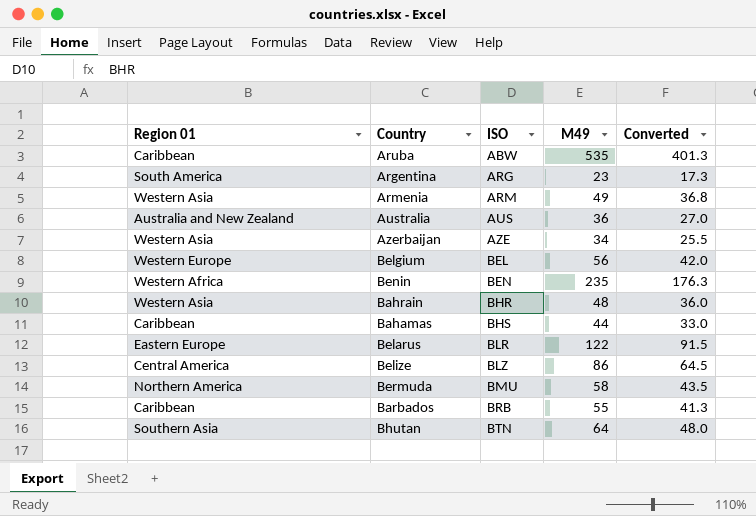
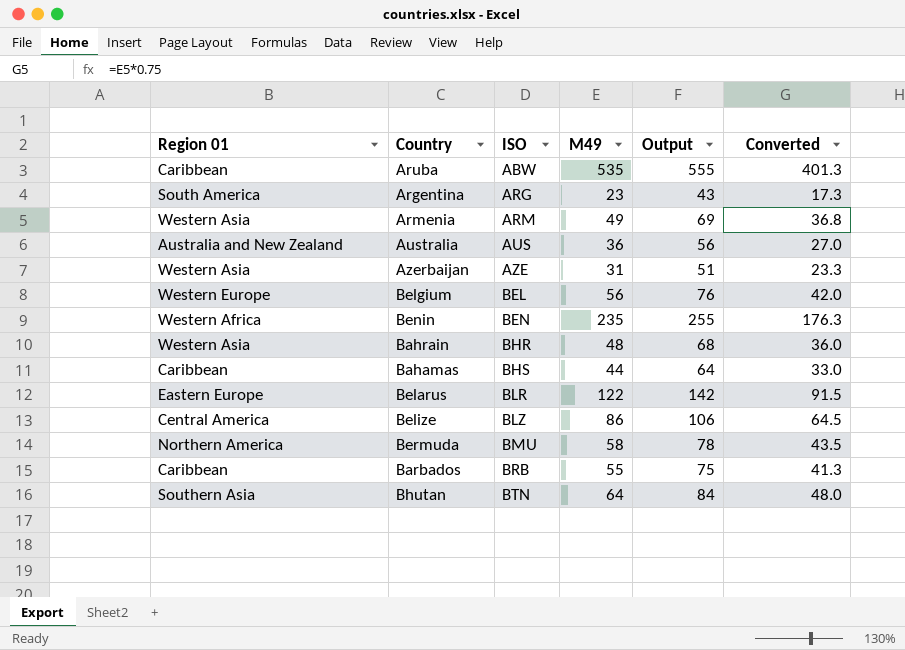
column Output | formula: none -> [M49] + 20
Azerbaijan | M49: 34 -> 31
Azerbaijan | Converted: 25.5 -> 23.3

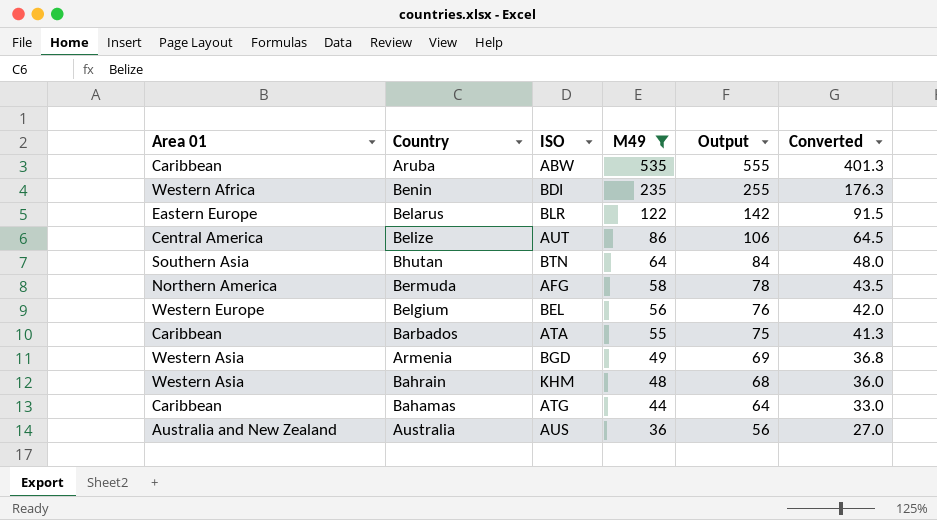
filter: none -> M49 >= 36
row order: ISO ascending -> M49 descending
column name: Region 01 -> Area 01
Benin | ISO: BEN -> BDI
Belize | ISO: BLZ -> AUT
Bermuda | ISO: BMU -> AFG
Barbados | ISO: BRB -> ATA
Armenia | ISO: ARM -> BGD
Bahrain | ISO: BHR -> KHM
Bahamas | ISO: BHS -> ATG

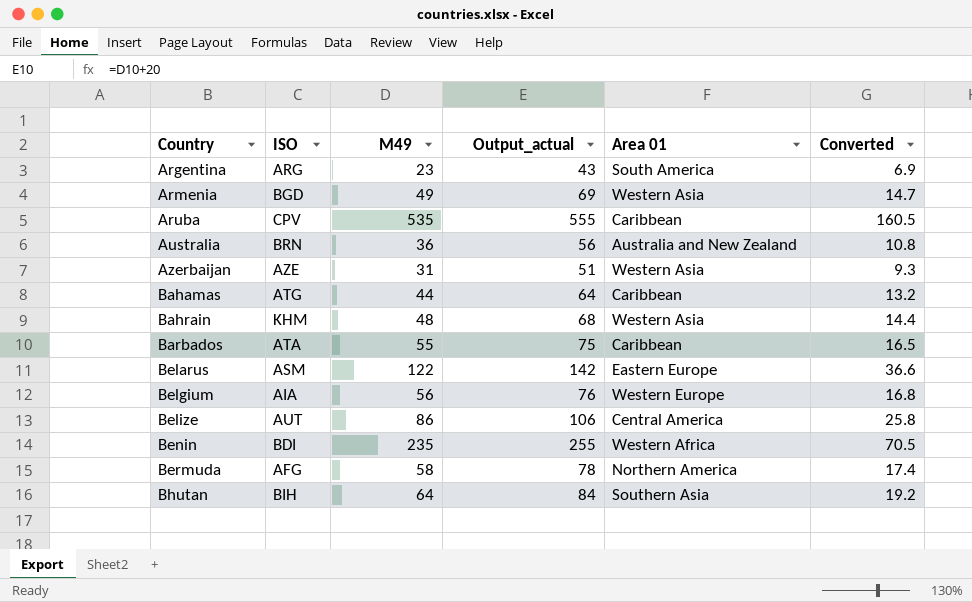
filter: M49 >= 36 -> none
row order: M49 descending -> Country ascending
column name: Output -> Output_actual
column Area 01 | position: 1 -> 5
column Converted | formula: [M49] * 0.75 -> [M49] * 0.3
Aruba | ISO: ABW -> CPV
Australia | ISO: AUS -> BRN
Belarus | ISO: BLR -> ASM
Belgium | ISO: BEL -> AIA
Bhutan | ISO: BTN -> BIH

